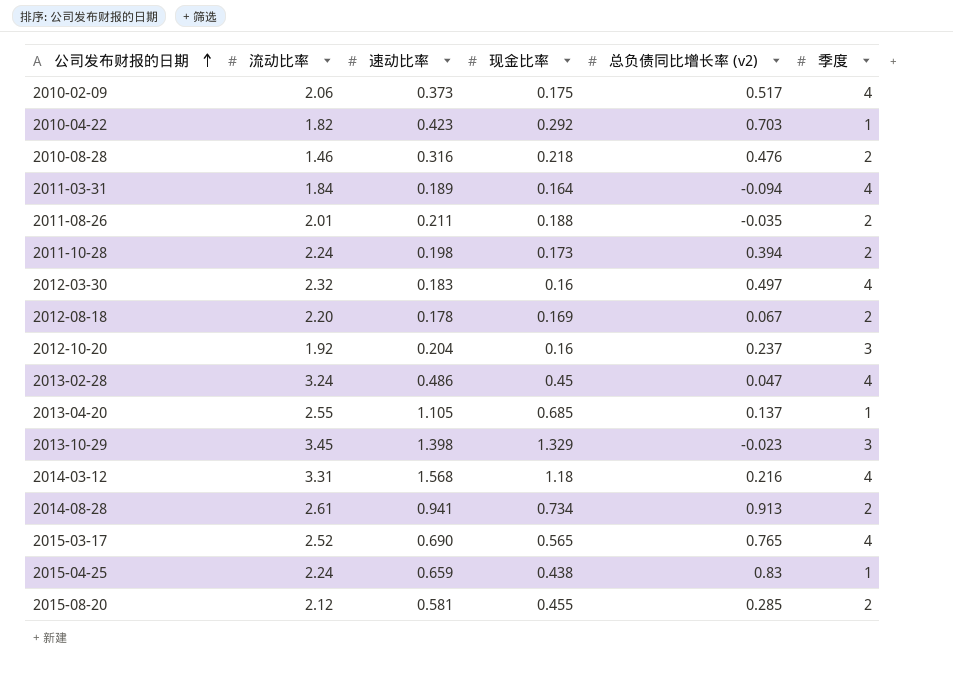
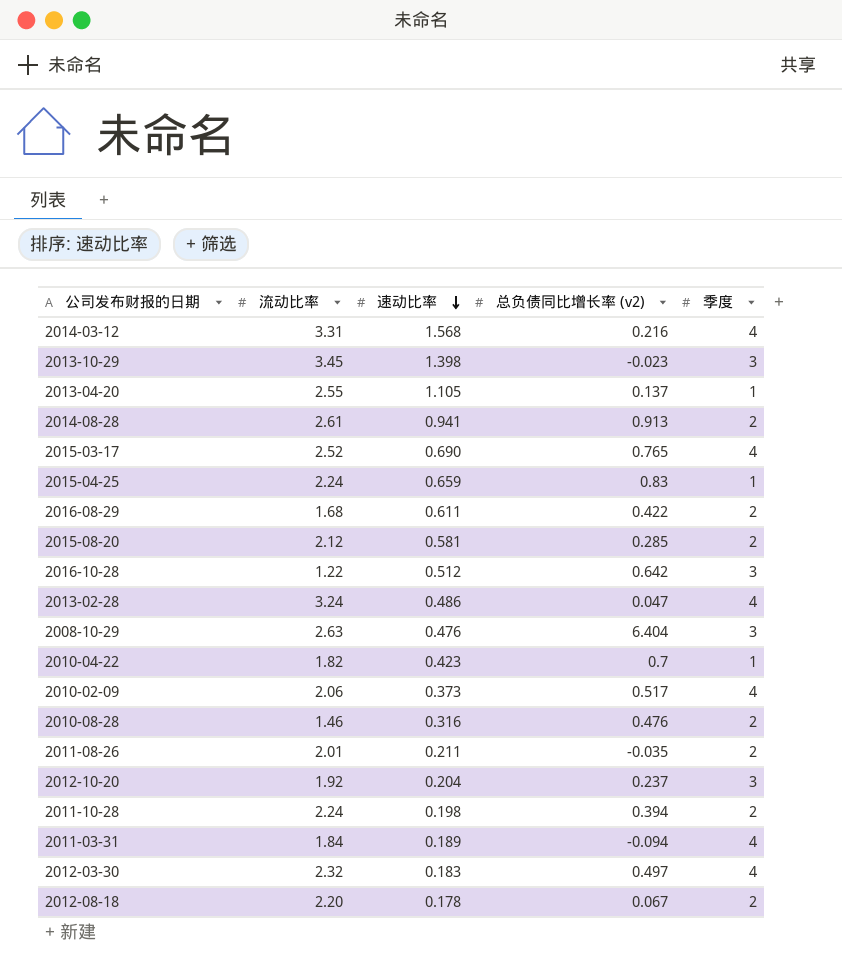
row order: 公司发布财报的日期 ascending -> 速动比率 descending
column 现金比率 | position: 4 -> none
row 2016-08-29: none -> 1.68 | 0.611 | 0.422 | 2
row 2016-10-28: none -> 1.22 | 0.512 | 0.642 | 3
row 2008-10-29: none -> 2.63 | 0.476 | 6.404 | 3
2010-04-22 | 总负债同比增长率 (v2): 0.703 -> 0.7

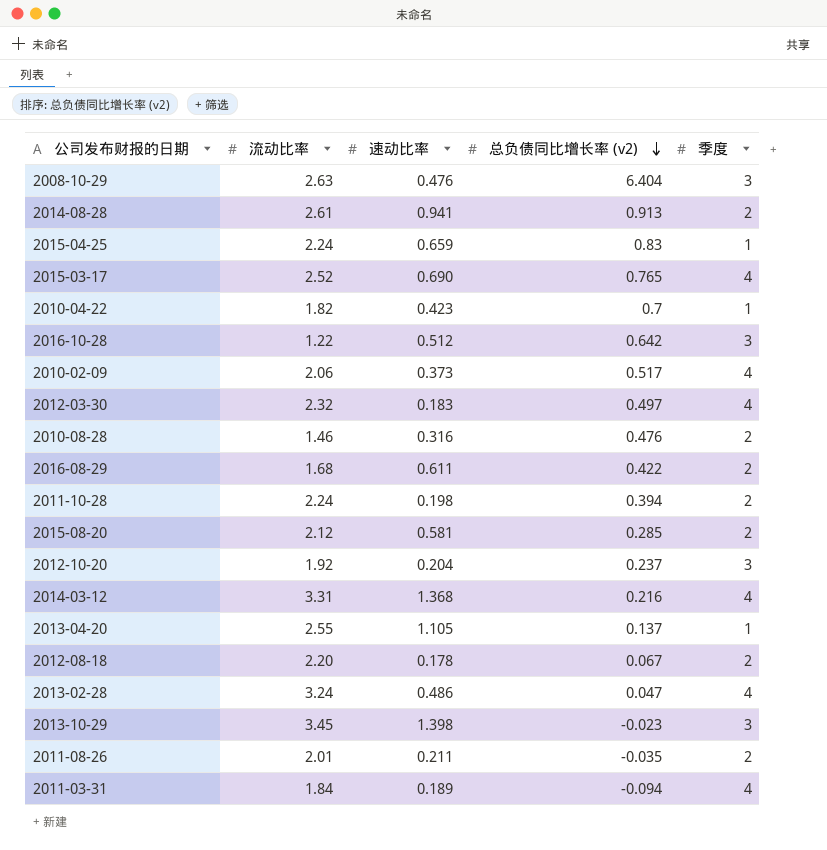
row order: 速动比率 descending -> 总负债同比增长率 (v2) descending
2014-03-12 | 速动比率: 1.568 -> 1.368

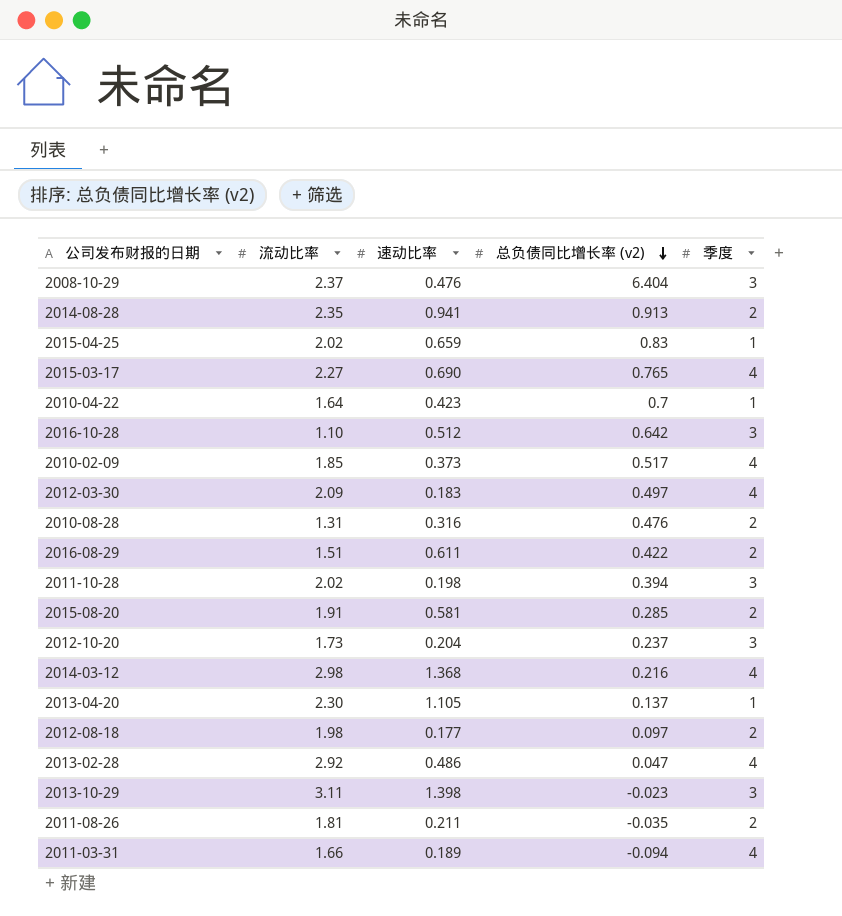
2008-10-29 | 流动比率: 2.63 -> 2.37
2014-08-28 | 流动比率: 2.61 -> 2.35
2015-04-25 | 流动比率: 2.24 -> 2.02
2015-03-17 | 流动比率: 2.52 -> 2.27
2010-04-22 | 流动比率: 1.82 -> 1.64
2016-10-28 | 流动比率: 1.22 -> 1.10
2010-02-09 | 流动比率: 2.06 -> 1.85
2012-03-30 | 流动比率: 2.32 -> 2.09
2010-08-28 | 流动比率: 1.46 -> 1.31
2016-08-29 | 流动比率: 1.68 -> 1.51
2011-10-28 | 流动比率: 2.24 -> 2.02
2011-10-28 | 季度: 2 -> 3
2015-08-20 | 流动比率: 2.12 -> 1.91
2012-10-20 | 流动比率: 1.92 -> 1.73
2014-03-12 | 流动比率: 3.31 -> 2.98
2013-04-20 | 流动比率: 2.55 -> 2.30
2012-08-18 | 流动比率: 2.20 -> 1.98
2012-08-18 | 速动比率: 0.178 -> 0.177
2012-08-18 | 总负债同比增长率 (v2): 0.067 -> 0.097
2013-02-28 | 流动比率: 3.24 -> 2.92
2013-10-29 | 流动比率: 3.45 -> 3.11
2011-08-26 | 流动比率: 2.01 -> 1.81
2011-03-31 | 流动比率: 1.84 -> 1.66

